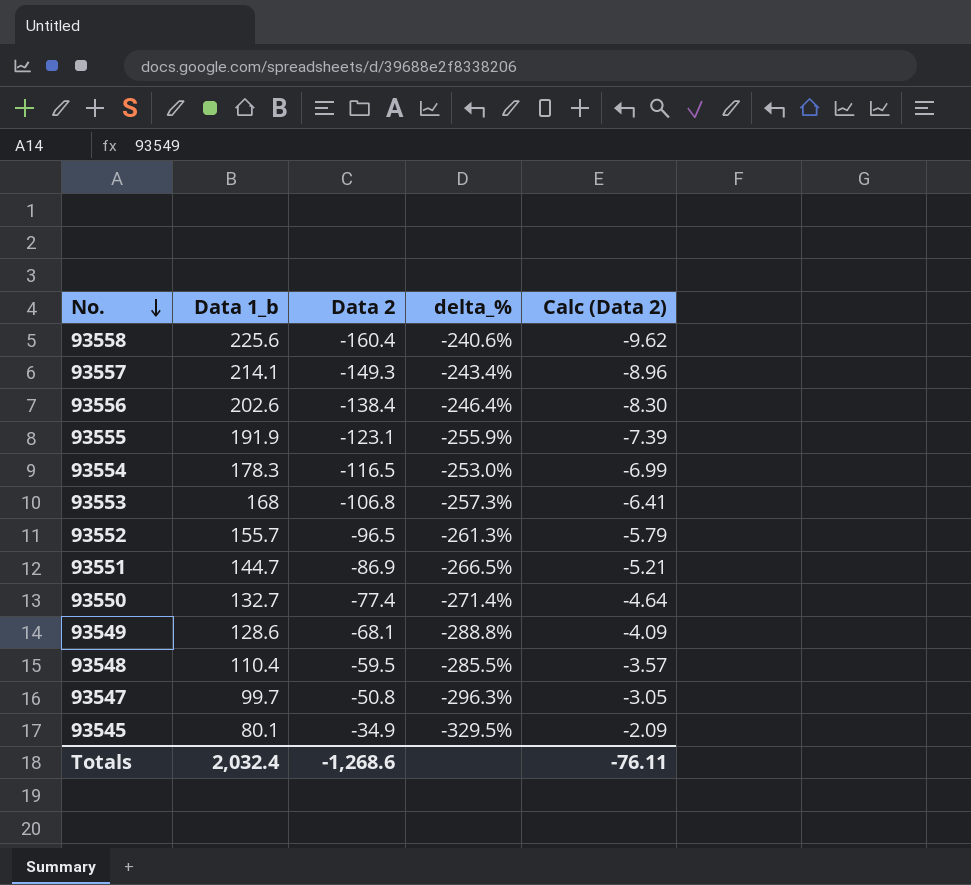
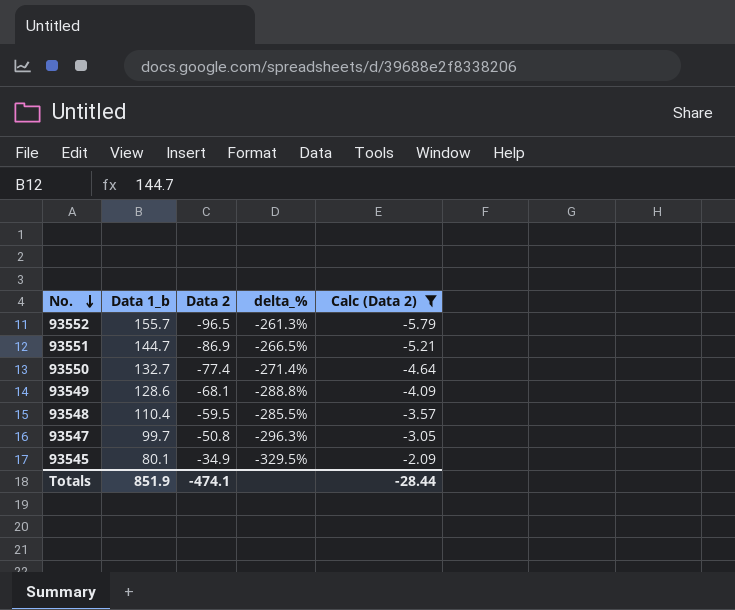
filter: none -> Calc (Data 2) >= -5.79
Totals | Data 1_b: 2,032.4 -> 851.9
Totals | Data 2: -1,268.6 -> -474.1
Totals | Calc (Data 2): -76.11 -> -28.44

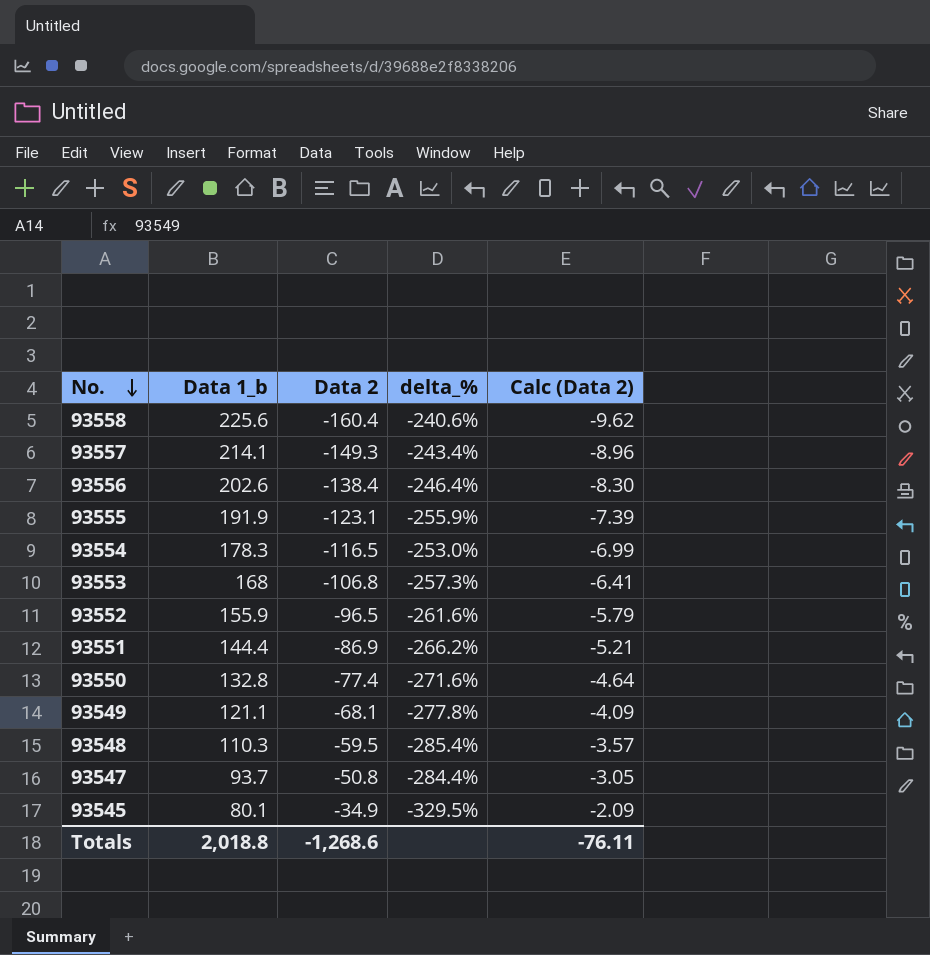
filter: Calc (Data 2) >= -5.79 -> none
93552 | Data 1_b: 155.7 -> 155.9
93552 | delta_%: -261.3% -> -261.6%
93551 | Data 1_b: 144.7 -> 144.4
93551 | delta_%: -266.5% -> -266.2%
93550 | Data 1_b: 132.7 -> 132.8
93550 | delta_%: -271.4% -> -271.6%
93549 | Data 1_b: 128.6 -> 121.1
93549 | delta_%: -288.8% -> -277.8%
93548 | Data 1_b: 110.4 -> 110.3
93548 | delta_%: -285.5% -> -285.4%
93547 | Data 1_b: 99.7 -> 93.7
93547 | delta_%: -296.3% -> -284.4%
Totals | Data 1_b: 851.9 -> 2,018.8
Totals | Data 2: -474.1 -> -1,268.6
Totals | Calc (Data 2): -28.44 -> -76.11

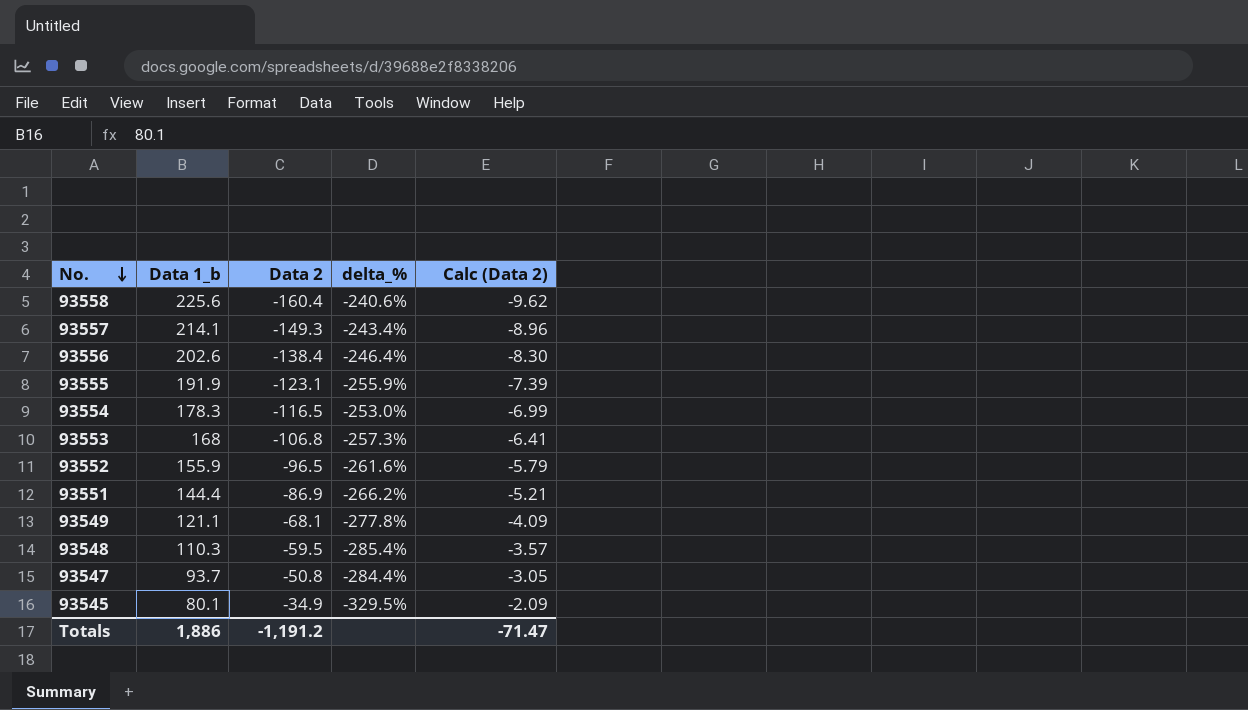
row 93550: 132.8 | -77.4 | -271.6% | -4.64 -> none
Totals | Data 1_b: 2,018.8 -> 1,886
Totals | Data 2: -1,268.6 -> -1,191.2
Totals | Calc (Data 2): -76.11 -> -71.47

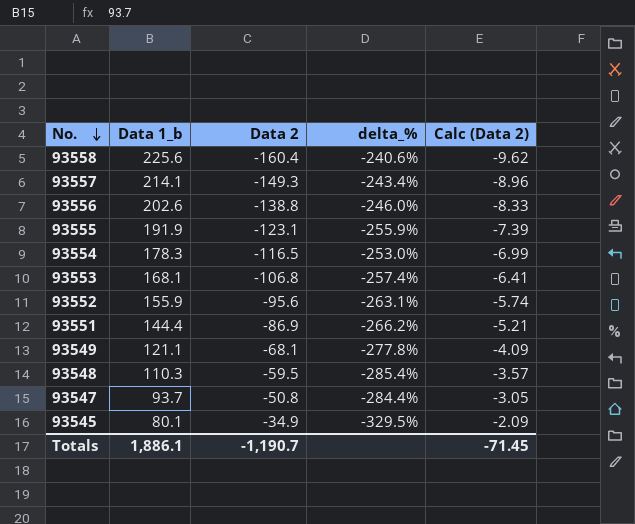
93556 | Data 2: -138.4 -> -138.8
93556 | delta_%: -246.4% -> -246.0%
93556 | Calc (Data 2): -8.30 -> -8.33
93553 | Data 1_b: 168 -> 168.1
93553 | delta_%: -257.3% -> -257.4%
93552 | Data 2: -96.5 -> -95.6
93552 | delta_%: -261.6% -> -263.1%
93552 | Calc (Data 2): -5.79 -> -5.74
Totals | Data 1_b: 1,886 -> 1,886.1
Totals | Data 2: -1,191.2 -> -1,190.7
Totals | Calc (Data 2): -71.47 -> -71.45

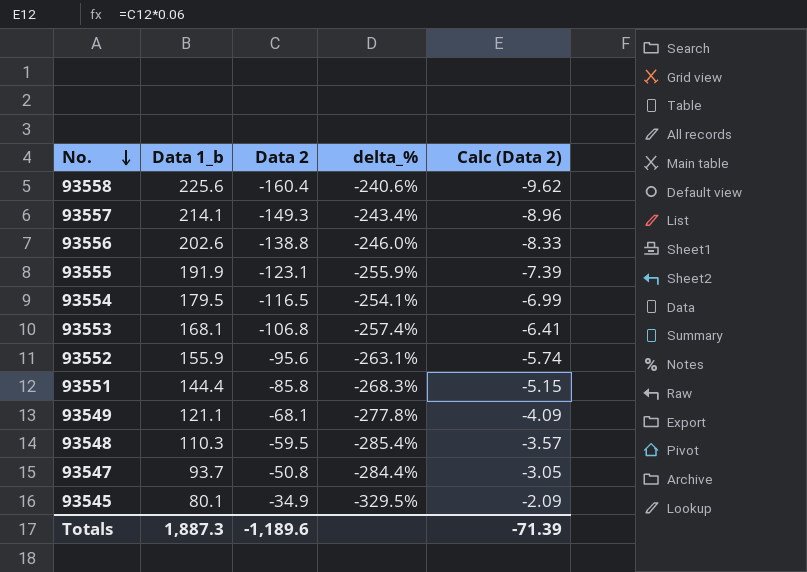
93554 | Data 1_b: 178.3 -> 179.5
93554 | delta_%: -253.0% -> -254.1%
93551 | Data 2: -86.9 -> -85.8
93551 | delta_%: -266.2% -> -268.3%
93551 | Calc (Data 2): -5.21 -> -5.15
Totals | Data 1_b: 1,886.1 -> 1,887.3
Totals | Data 2: -1,190.7 -> -1,189.6
Totals | Calc (Data 2): -71.45 -> -71.39

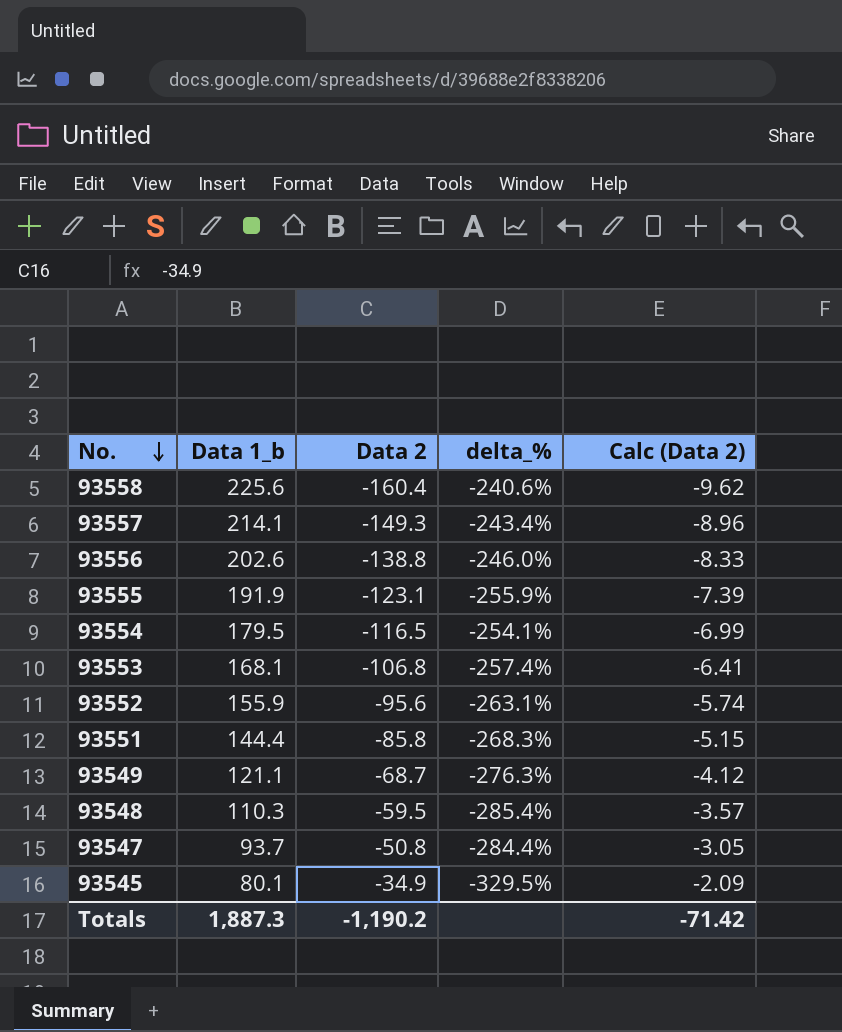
93549 | Data 2: -68.1 -> -68.7
93549 | delta_%: -277.8% -> -276.3%
93549 | Calc (Data 2): -4.09 -> -4.12
Totals | Data 2: -1,189.6 -> -1,190.2
Totals | Calc (Data 2): -71.39 -> -71.42

